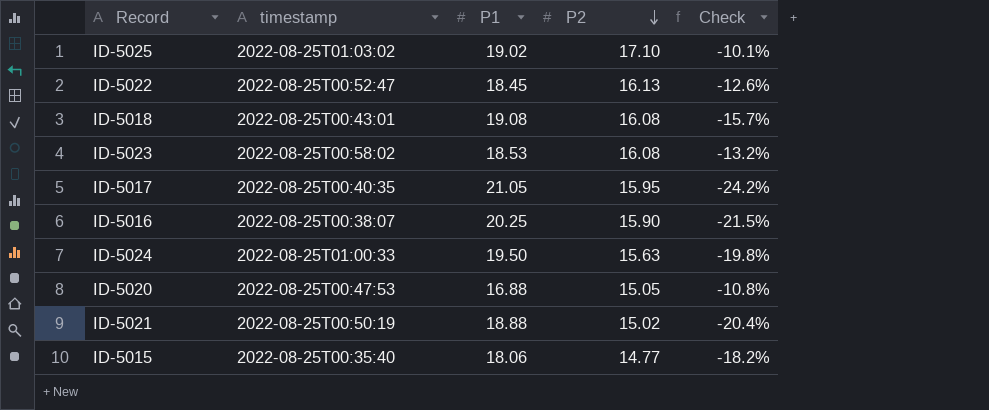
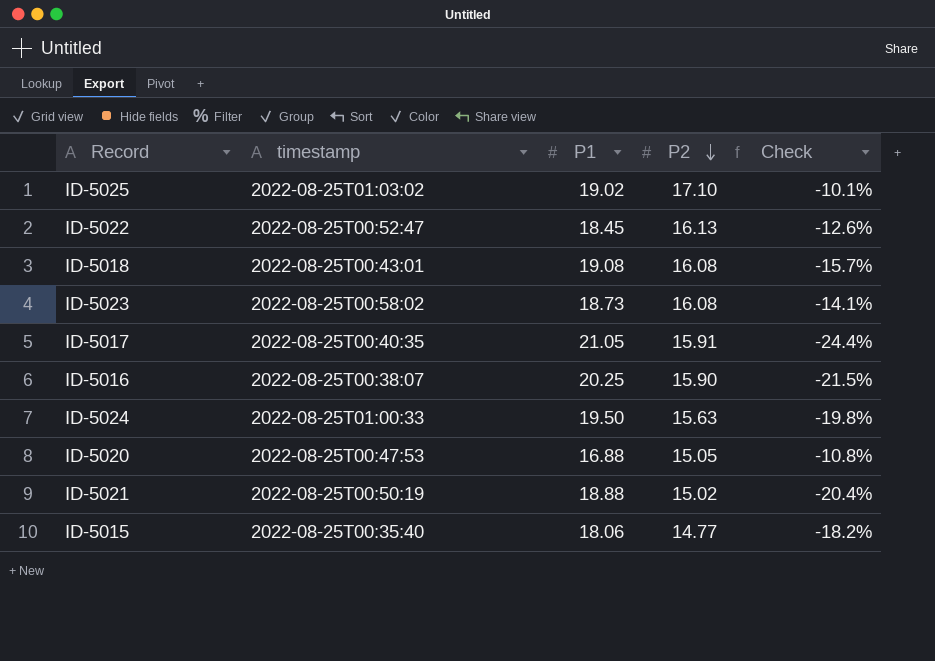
ID-5023 | P1: 18.53 -> 18.73
ID-5023 | Check: -13.2% -> -14.1%
ID-5017 | P2: 15.95 -> 15.91
ID-5017 | Check: -24.2% -> -24.4%

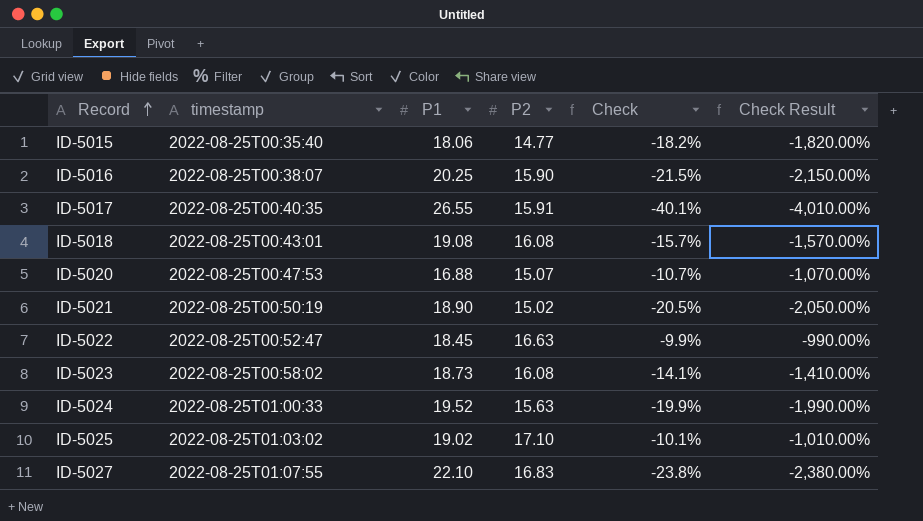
row order: P2 descending -> Record ascending
column Check Result | formula: none -> [Check] * 100
ID-5017 | P1: 21.05 -> 26.55
ID-5017 | Check: -24.4% -> -40.1%
ID-5020 | P2: 15.05 -> 15.07
ID-5020 | Check: -10.8% -> -10.7%
ID-5021 | P1: 18.88 -> 18.90
ID-5021 | Check: -20.4% -> -20.5%
ID-5022 | P2: 16.13 -> 16.63
ID-5022 | Check: -12.6% -> -9.9%
ID-5024 | P1: 19.50 -> 19.52
ID-5024 | Check: -19.8% -> -19.9%
row ID-5027: none -> 2022-08-25T01:07:55 | 22.10 | 16.83 | -23.8% | -2,380.00%

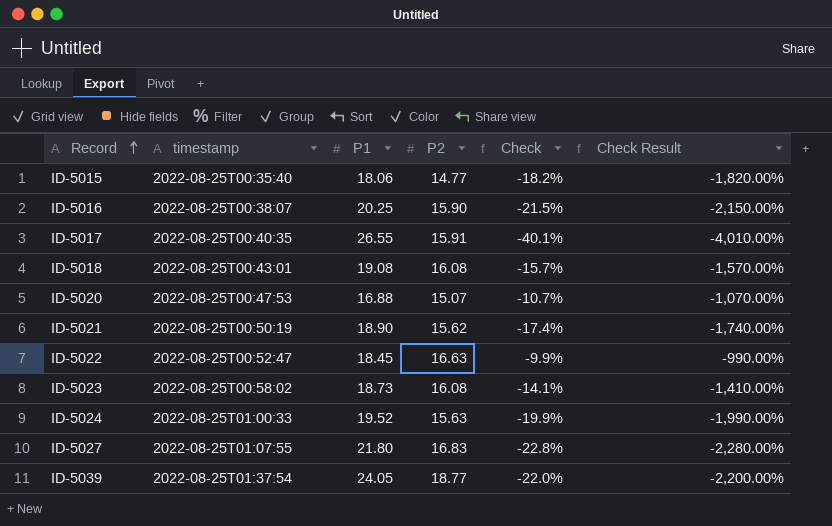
row ID-5025: 2022-08-25T01:03:02 | 19.02 | 17.10 | -10.1% | -1,010.00% -> none
ID-5021 | P2: 15.02 -> 15.62
ID-5021 | Check: -20.5% -> -17.4%
ID-5021 | Check Result: -2,050.00% -> -1,740.00%
ID-5027 | P1: 22.10 -> 21.80
ID-5027 | Check: -23.8% -> -22.8%
ID-5027 | Check Result: -2,380.00% -> -2,280.00%
row ID-5039: none -> 2022-08-25T01:37:54 | 24.05 | 18.77 | -22.0% | -2,200.00%

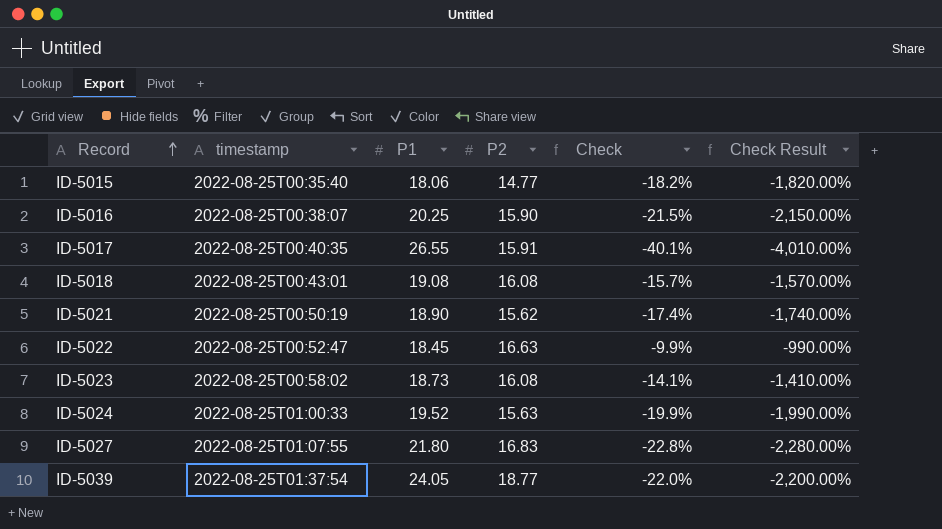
row ID-5020: 2022-08-25T00:47:53 | 16.88 | 15.07 | -10.7% | -1,070.00% -> none

